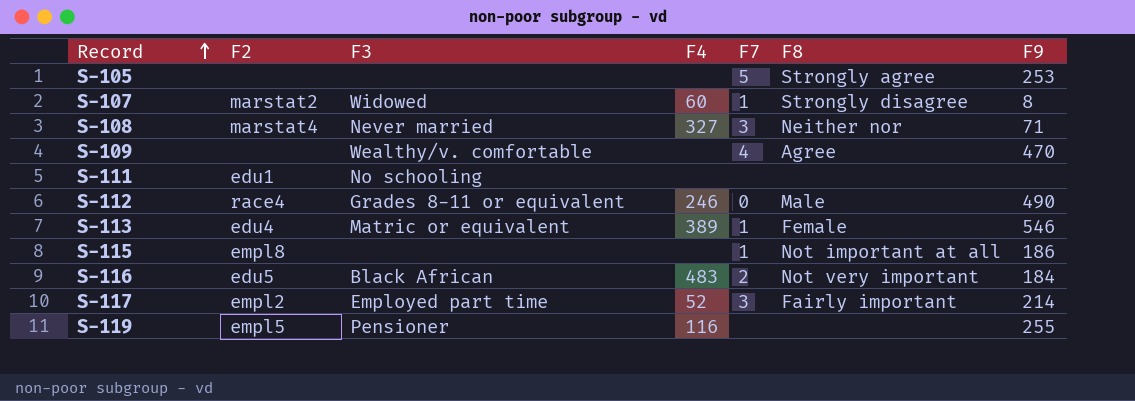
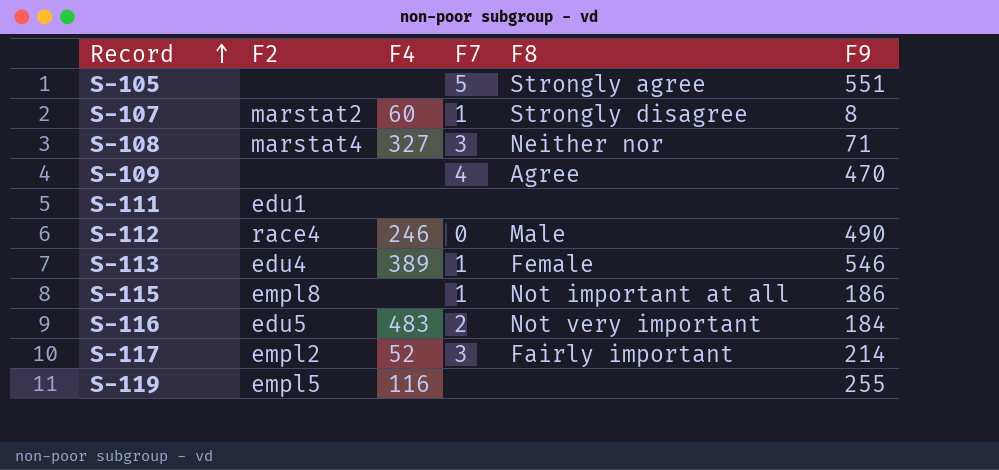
column F3 | position: 3 -> none
S-105 | F9: 253 -> 551

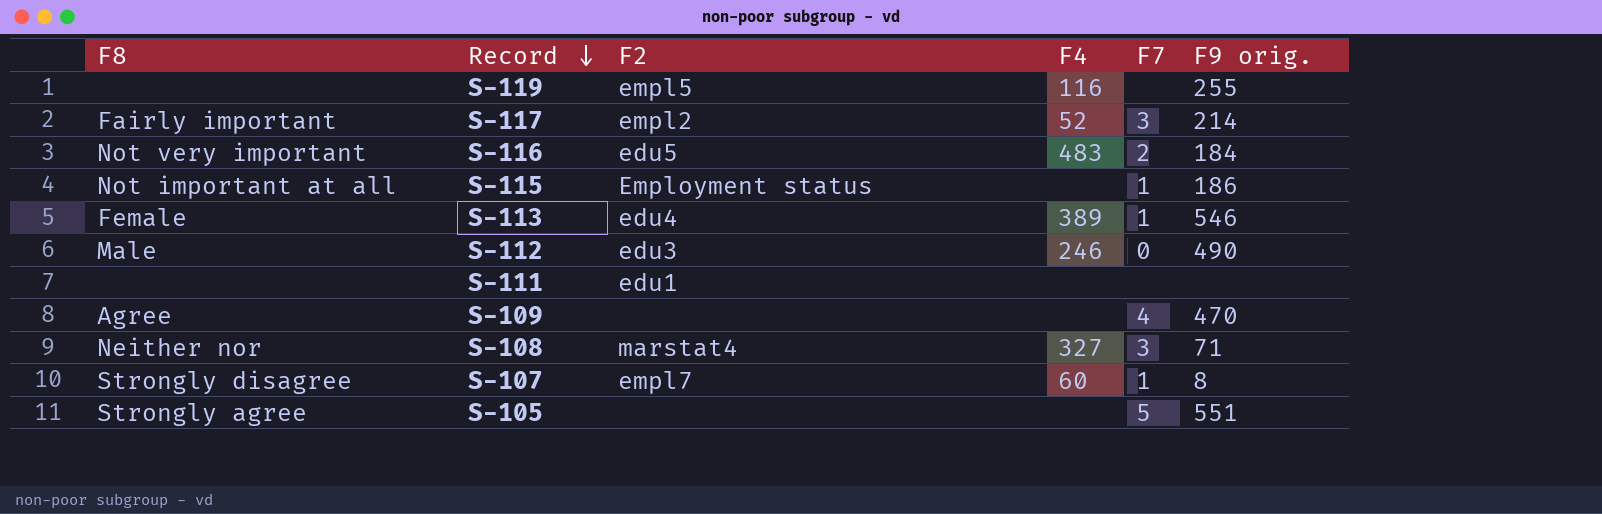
row order: Record ascending -> Record descending
column F8 | position: 5 -> 1
column name: F9 -> F9 orig.
S-115 | F2: empl8 -> Employment status
S-112 | F2: race4 -> edu3
S-107 | F2: marstat2 -> empl7

